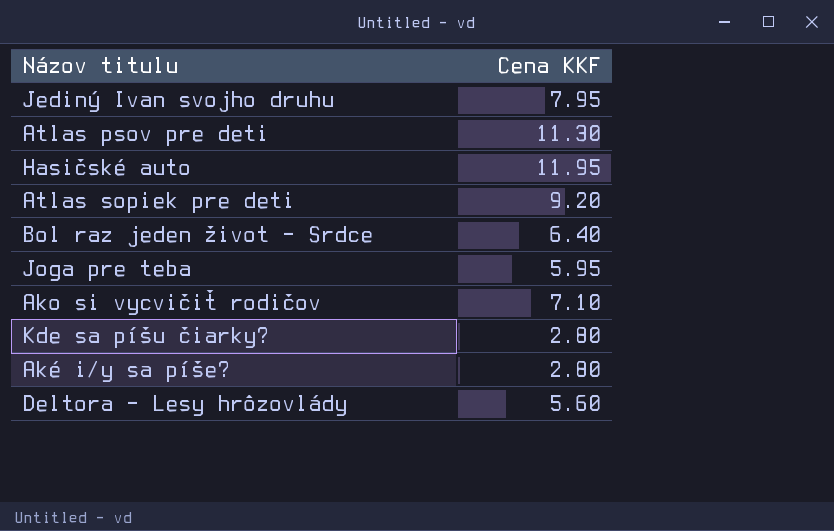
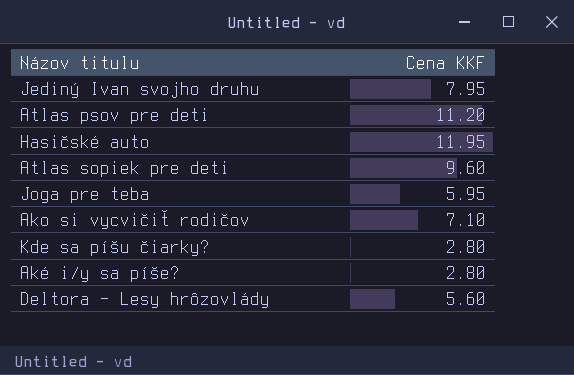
row Bol raz jeden život - Srdce: 6.40 -> none
Atlas psov pre deti | Cena KKF: 11.30 -> 11.20
Atlas sopiek pre deti | Cena KKF: 9.20 -> 9.60

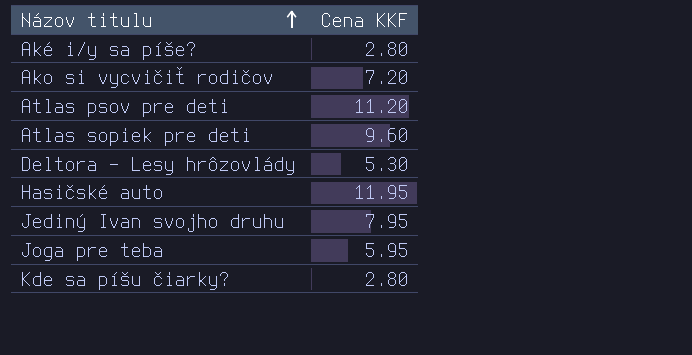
row order: none -> Názov titulu ascending
Ako si vycvičiť rodičov | Cena KKF: 7.10 -> 7.20
Deltora - Lesy hrôzovlády | Cena KKF: 5.60 -> 5.30

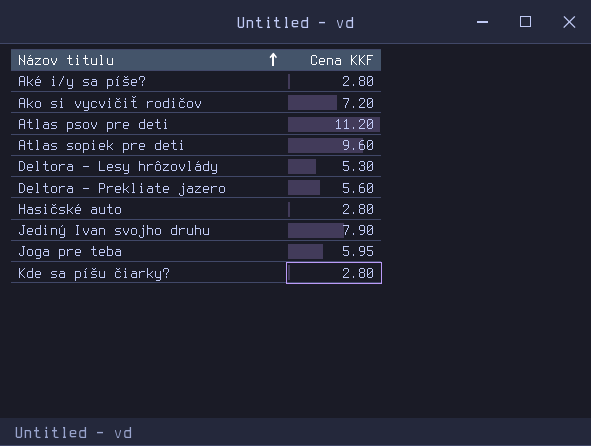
row Deltora - Prekliate jazero: none -> 5.60
Hasičské auto | Cena KKF: 11.95 -> 2.80
Jediný Ivan svojho druhu | Cena KKF: 7.95 -> 7.90

